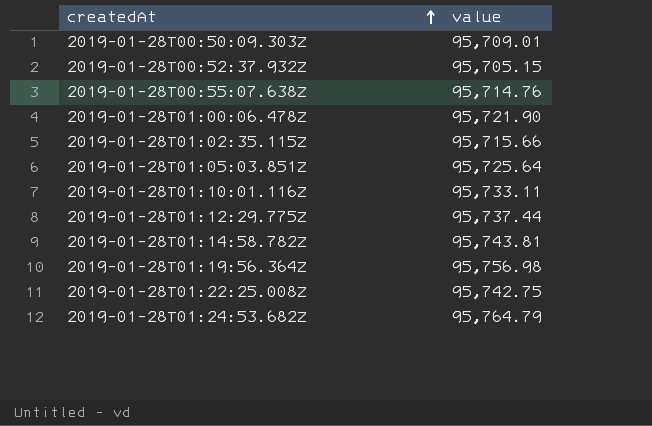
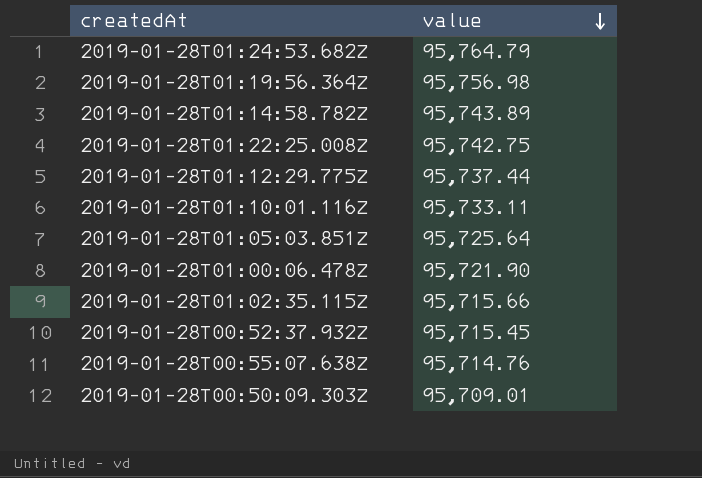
row order: createdAt ascending -> value descending
2019-01-28T01:14:58.782Z | value: 95,743.81 -> 95,743.89
2019-01-28T00:52:37.932Z | value: 95,705.15 -> 95,715.45

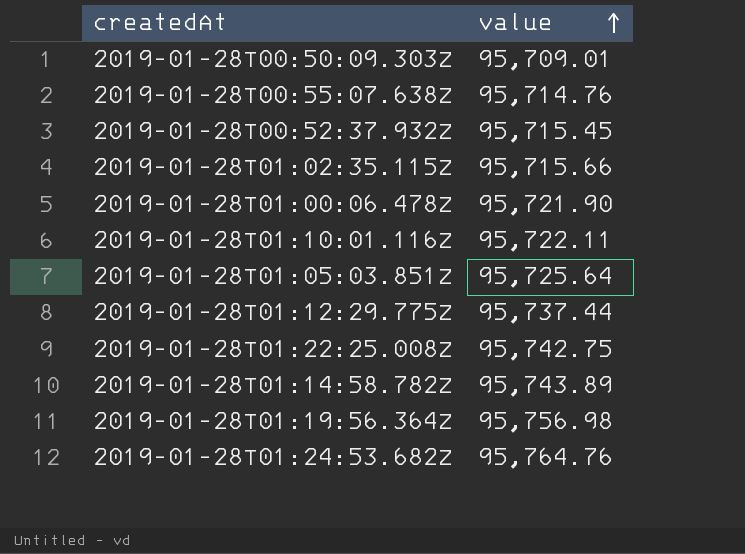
row order: value descending -> value ascending
2019-01-28T01:10:01.116Z | value: 95,733.11 -> 95,722.11
2019-01-28T01:24:53.682Z | value: 95,764.79 -> 95,764.76

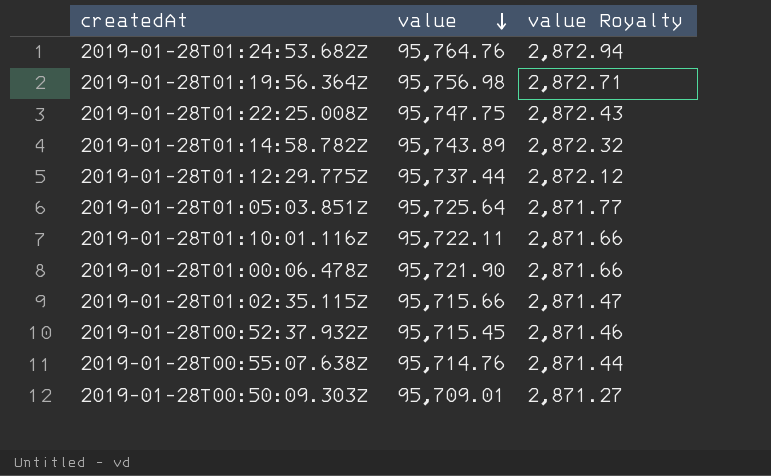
row order: value ascending -> value descending
column value Royalty | formula: none -> [value] * 0.03
2019-01-28T01:22:25.008Z | value: 95,742.75 -> 95,747.75

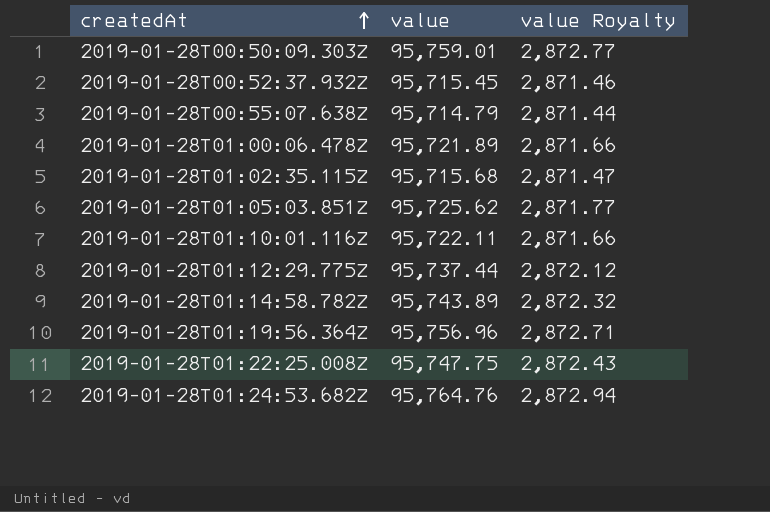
row order: value descending -> createdAt ascending
2019-01-28T00:50:09.303Z | value: 95,709.01 -> 95,759.01
2019-01-28T00:50:09.303Z | value Royalty: 2,871.27 -> 2,872.77
2019-01-28T00:55:07.638Z | value: 95,714.76 -> 95,714.79
2019-01-28T01:00:06.478Z | value: 95,721.90 -> 95,721.89
2019-01-28T01:02:35.115Z | value: 95,715.66 -> 95,715.68
2019-01-28T01:05:03.851Z | value: 95,725.64 -> 95,725.62
2019-01-28T01:19:56.364Z | value: 95,756.98 -> 95,756.96

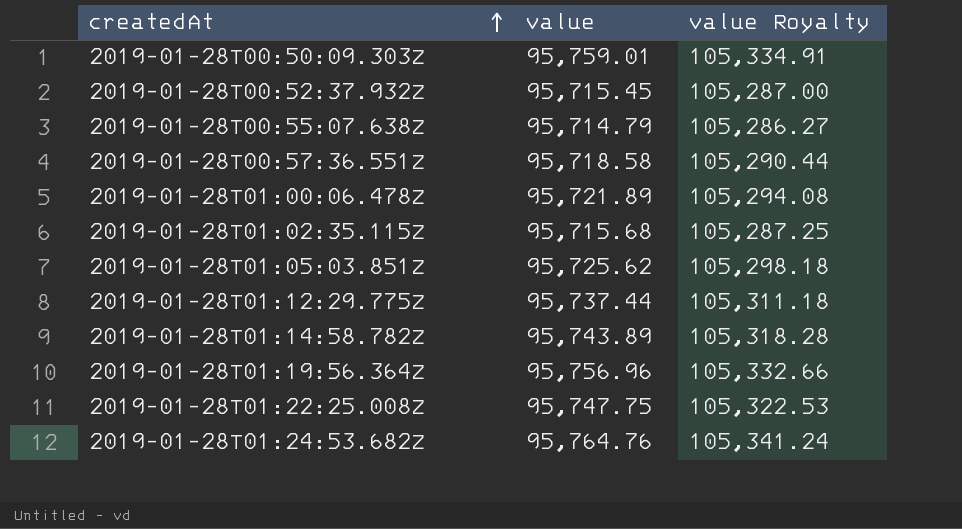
column value Royalty | formula: [value] * 0.03 -> [value] * 1.1
row 2019-01-28T01:10:01.116Z: 95,722.11 | 2,871.66 -> none
row 2019-01-28T00:57:36.551Z: none -> 95,718.58 | 105,290.44

